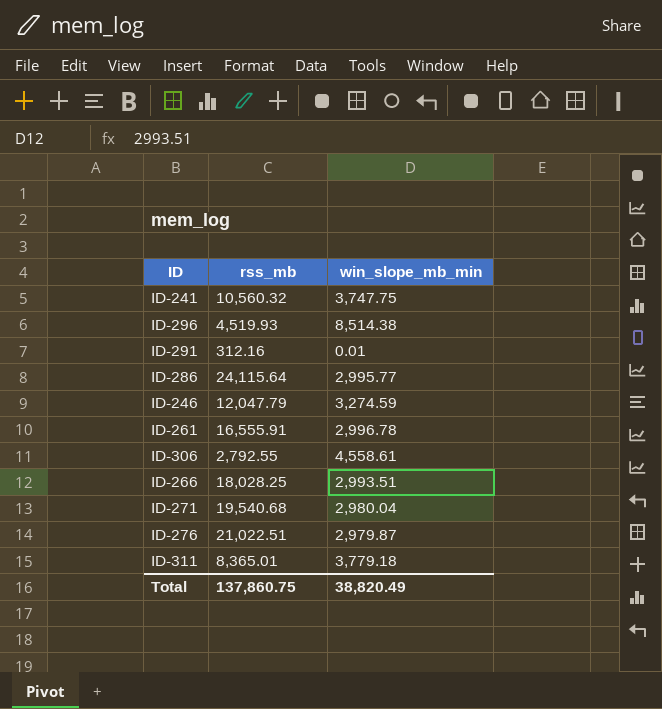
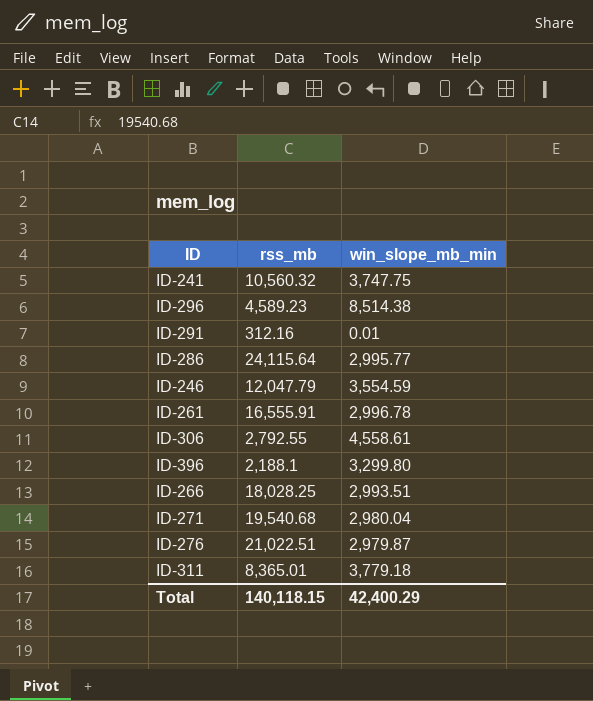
ID-296 | rss_mb: 4,519.93 -> 4,589.23
ID-246 | win_slope_mb_min: 3,274.59 -> 3,554.59
row ID-396: none -> 2,188.1 | 3,299.80
Total | rss_mb: 137,860.75 -> 140,118.15
Total | win_slope_mb_min: 38,820.49 -> 42,400.29

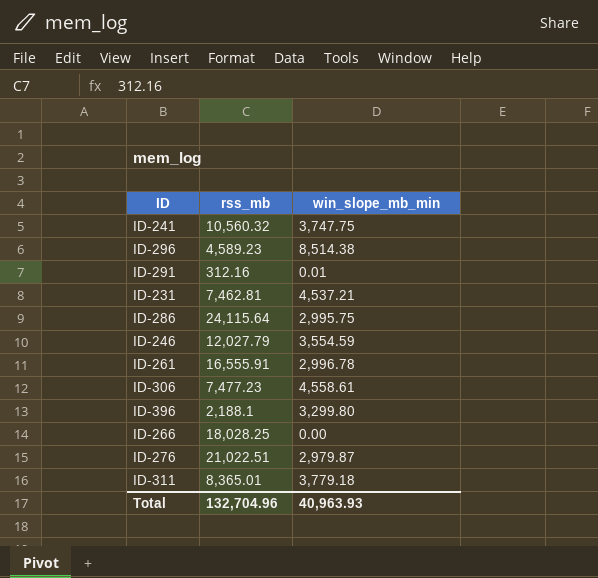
row ID-271: 19,540.68 | 2,980.04 -> none
row ID-231: none -> 7,462.81 | 4,537.21
ID-286 | win_slope_mb_min: 2,995.77 -> 2,995.75
ID-246 | rss_mb: 12,047.79 -> 12,027.79
ID-306 | rss_mb: 2,792.55 -> 7,477.23
ID-266 | win_slope_mb_min: 2,993.51 -> 0.00
Total | rss_mb: 140,118.15 -> 132,704.96
Total | win_slope_mb_min: 42,400.29 -> 40,963.93

